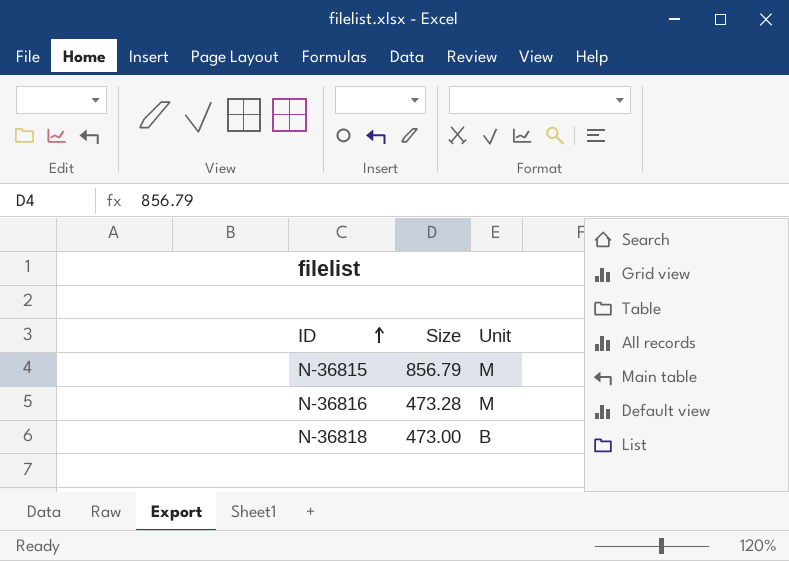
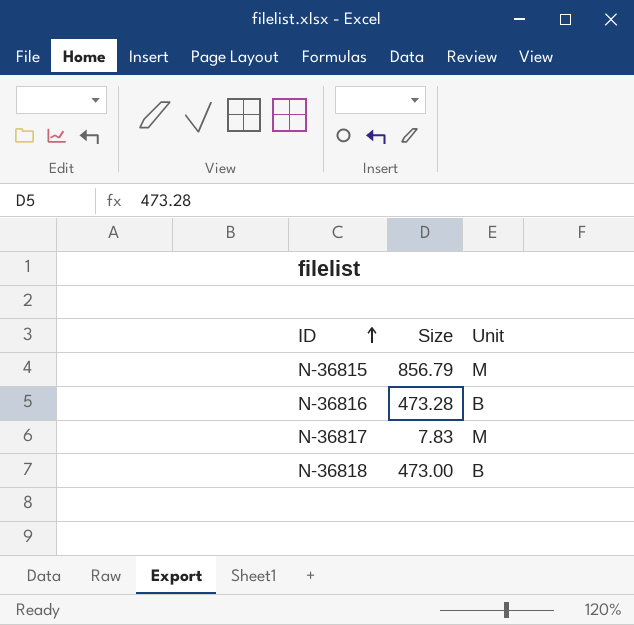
N-36816 | Unit: M -> B
row N-36817: none -> 7.83 | M

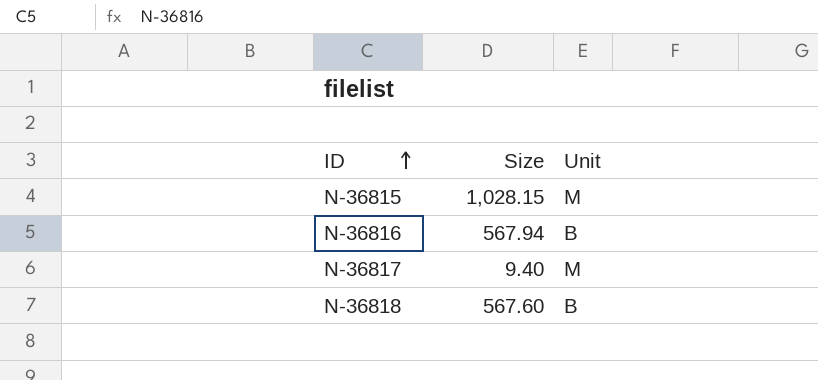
N-36815 | Size: 856.79 -> 1,028.15
N-36816 | Size: 473.28 -> 567.94
N-36817 | Size: 7.83 -> 9.40
N-36818 | Size: 473.00 -> 567.60

